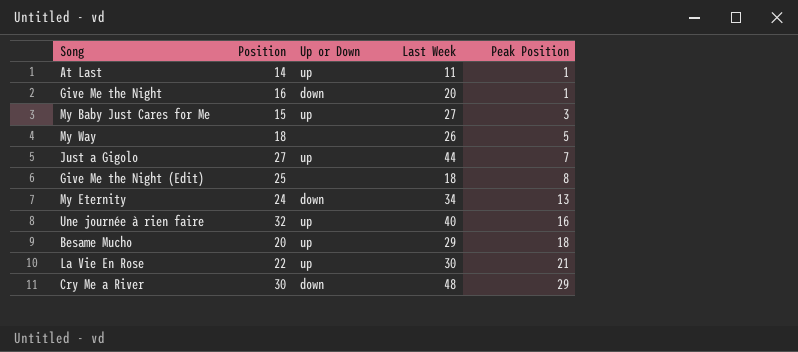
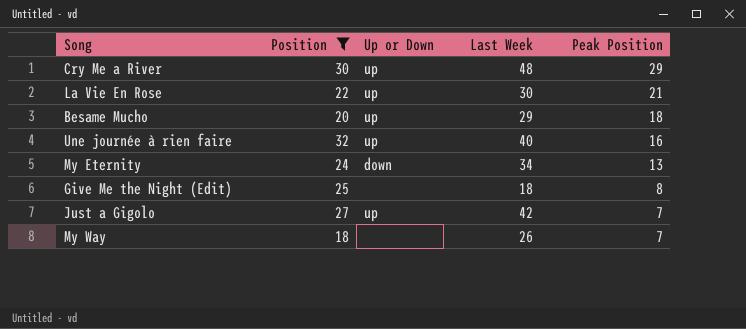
filter: none -> Position >= 18
row order: Peak Position ascending -> Peak Position descending
Cry Me a River | Up or Down: down -> up
Just a Gigolo | Last Week: 44 -> 42
My Way | Peak Position: 5 -> 7

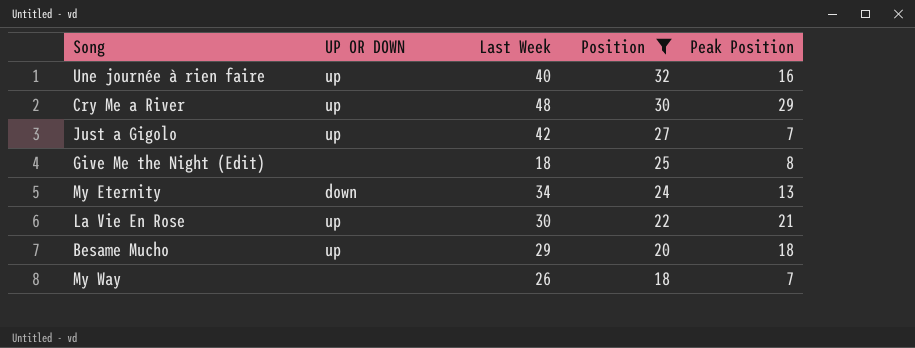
row order: Peak Position descending -> Position descending
column name: Up or Down -> UP OR DOWN
column Position | position: 2 -> 4

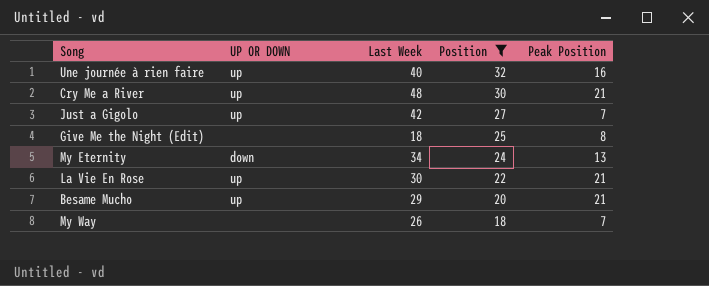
Cry Me a River | Peak Position: 29 -> 21
Besame Mucho | Peak Position: 18 -> 21

